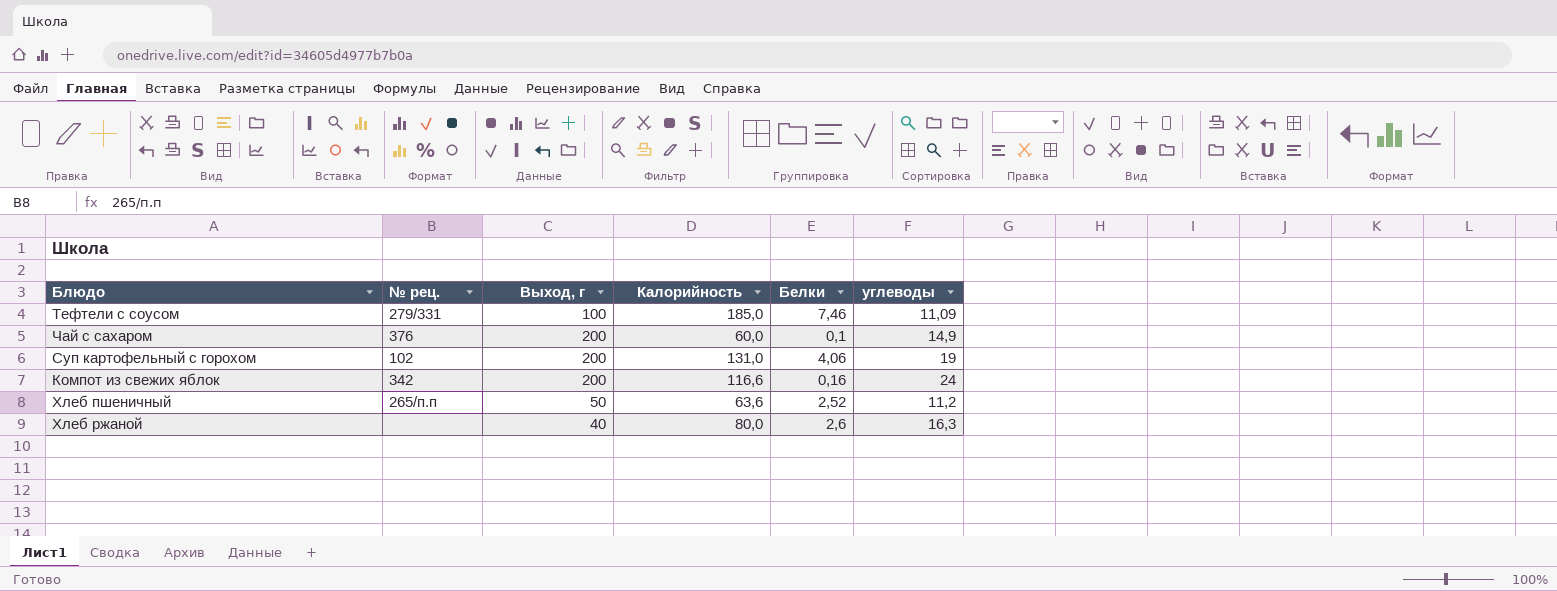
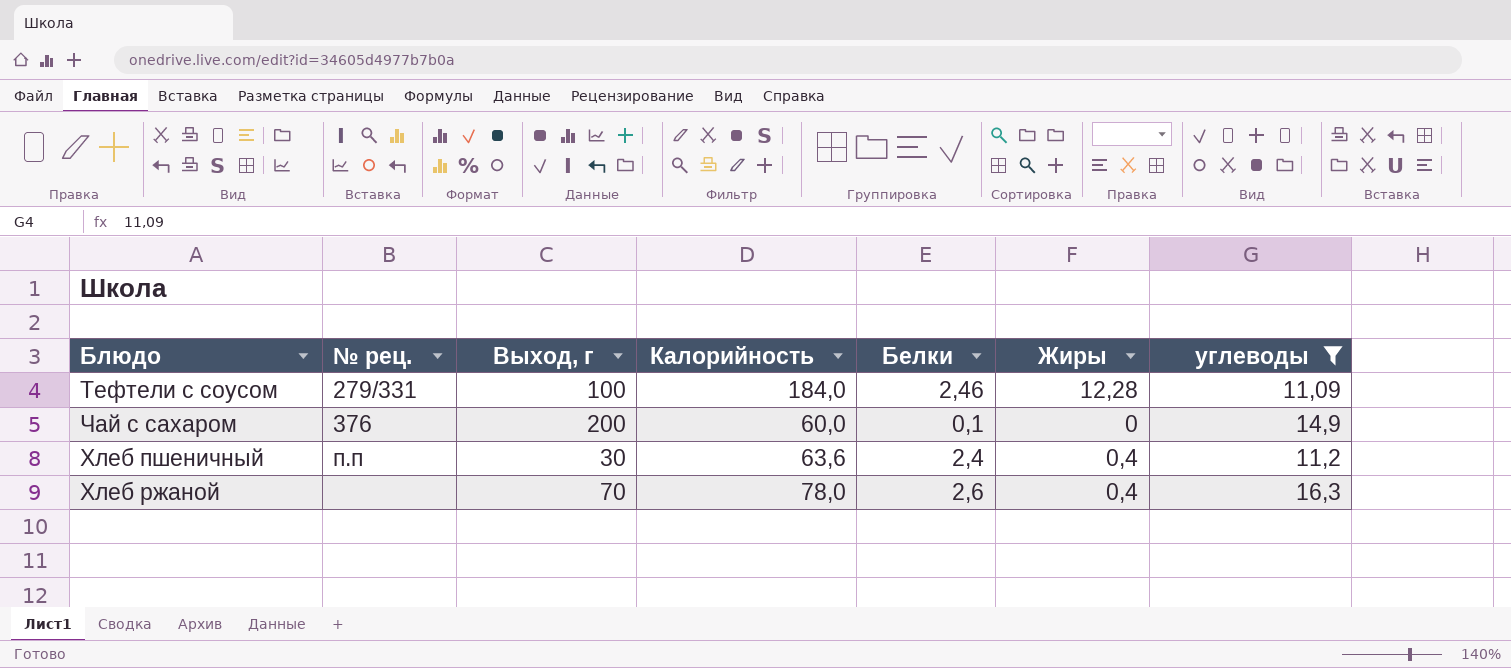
filter: none -> углеводы <= 16,3
column Жиры | position: none -> 6
Тефтели с соусом | Калорийность: 185,0 -> 184,0
Тефтели с соусом | Белки: 7,46 -> 2,46
Хлеб пшеничный | № рец.: 265/п.п -> п.п
Хлеб пшеничный | Выход, г: 50 -> 30
Хлеб пшеничный | Белки: 2,52 -> 2,4
Хлеб ржаной | Выход, г: 40 -> 70
Хлеб ржаной | Калорийность: 80,0 -> 78,0

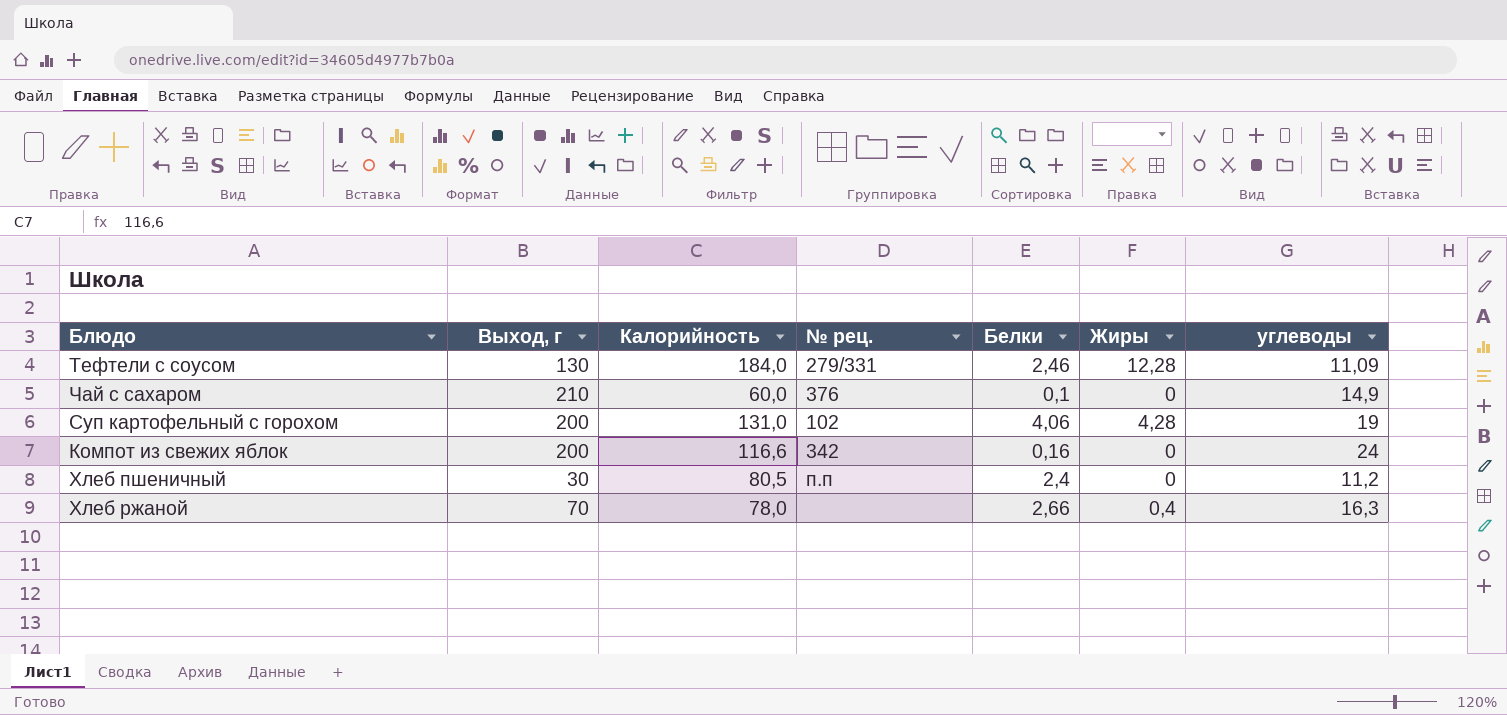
filter: углеводы <= 16,3 -> none
column № рец. | position: 2 -> 4
Тефтели с соусом | Выход, г: 100 -> 130
Чай с сахаром | Выход, г: 200 -> 210
Хлеб пшеничный | Калорийность: 63,6 -> 80,5
Хлеб пшеничный | Жиры: 0,4 -> 0
Хлеб ржаной | Белки: 2,6 -> 2,66

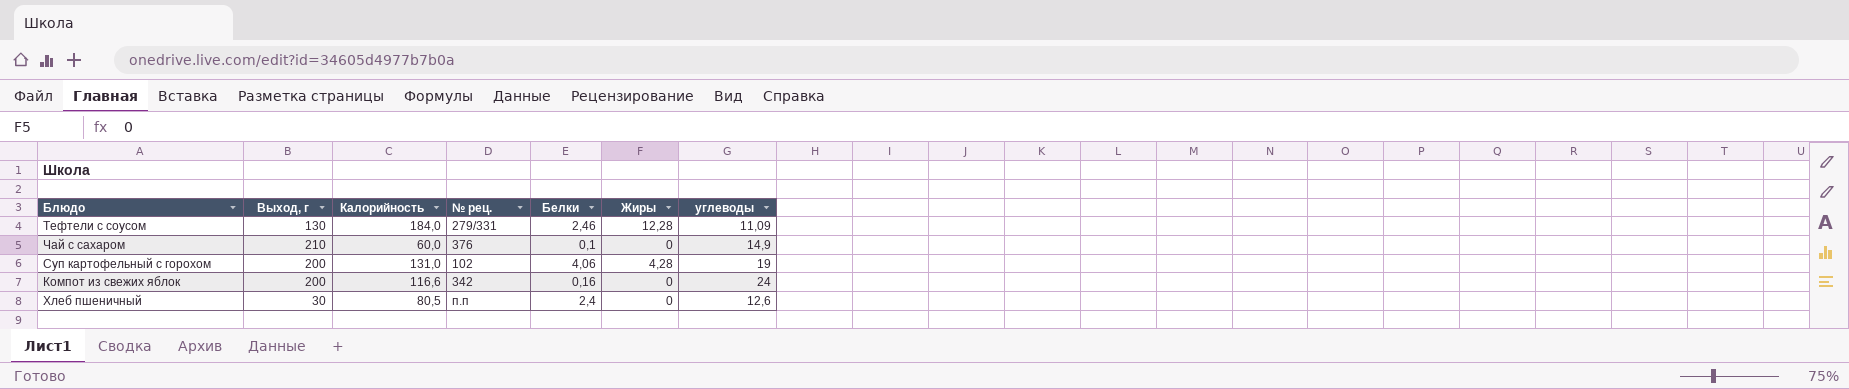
row Хлеб ржаной: 70 | 78,0 | none | 2,66 | 0,4 | 16,3 -> none
Хлеб пшеничный | углеводы: 11,2 -> 12,6

